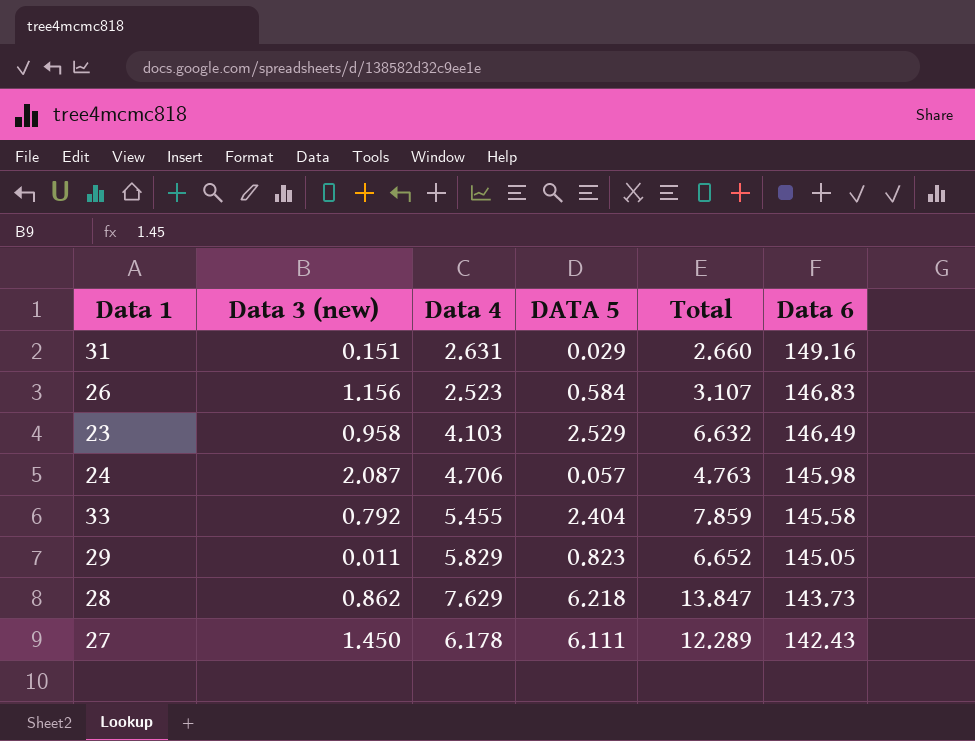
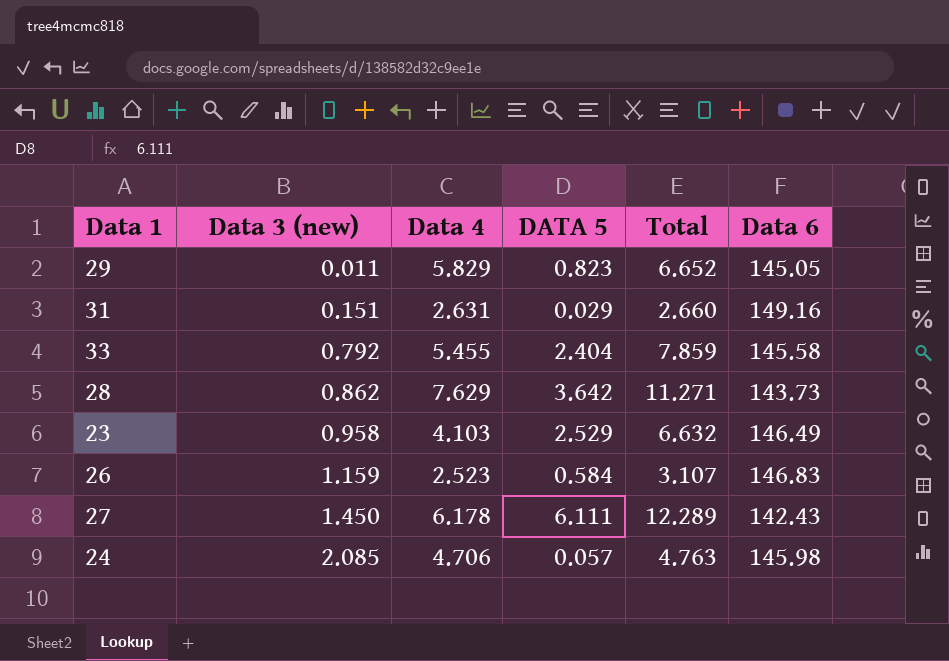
row order: Data 6 descending -> Data 3 (new) ascending
28 | DATA 5: 6.218 -> 3.642
28 | Total: 13.847 -> 11.271
26 | Data 3 (new): 1.156 -> 1.159
24 | Data 3 (new): 2.087 -> 2.085

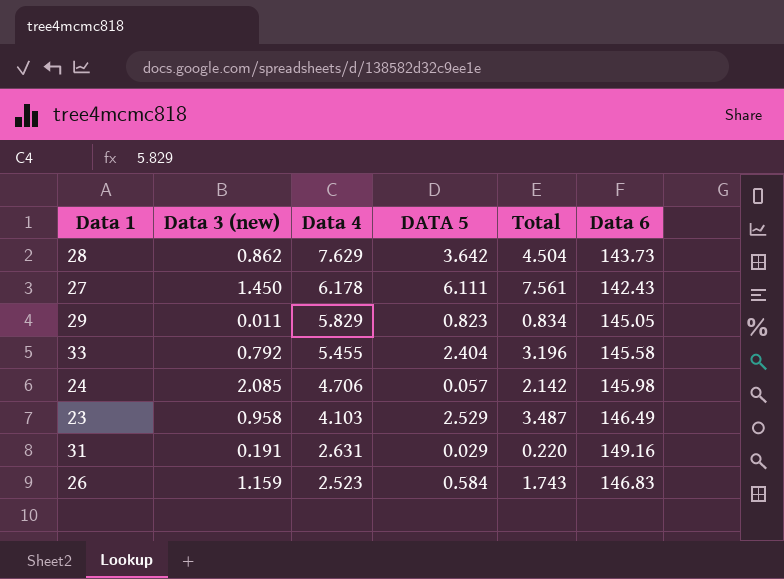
row order: Data 3 (new) ascending -> Data 4 descending
column Total | formula: [Data 4] + [DATA 5] -> [Data 3 (new)] + [DATA 5]
31 | Data 3 (new): 0.151 -> 0.191

